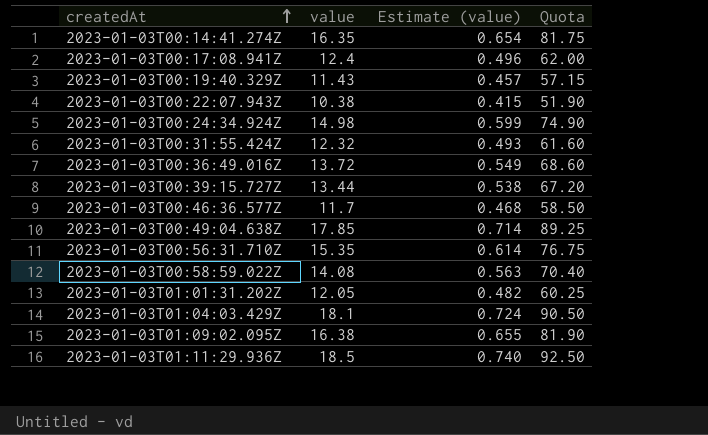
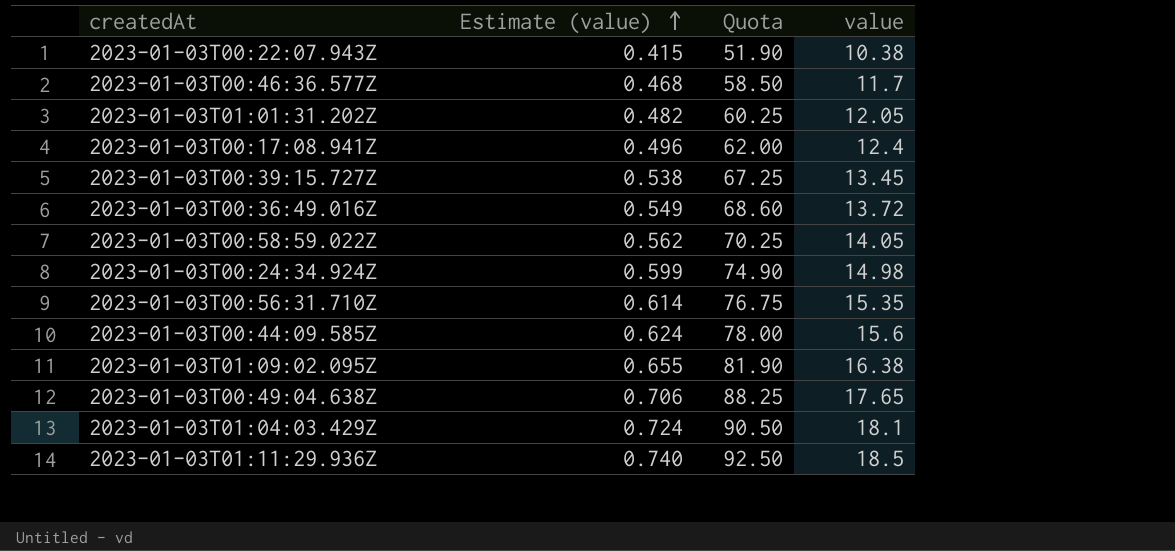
row order: createdAt ascending -> Estimate (value) ascending
column value | position: 2 -> 4
row 2023-01-03T00:14:41.274Z: 16.35 | 0.654 | 81.75 -> none
row 2023-01-03T00:19:40.329Z: 11.43 | 0.457 | 57.15 -> none
row 2023-01-03T00:31:55.424Z: 12.32 | 0.493 | 61.60 -> none
2023-01-03T00:39:15.727Z | Quota: 67.20 -> 67.25
2023-01-03T00:39:15.727Z | value: 13.44 -> 13.45
2023-01-03T00:58:59.022Z | Estimate (value): 0.563 -> 0.562
2023-01-03T00:58:59.022Z | Quota: 70.40 -> 70.25
2023-01-03T00:58:59.022Z | value: 14.08 -> 14.05
row 2023-01-03T00:44:09.585Z: none -> 0.624 | 78.00 | 15.6
2023-01-03T00:49:04.638Z | Estimate (value): 0.714 -> 0.706
2023-01-03T00:49:04.638Z | Quota: 89.25 -> 88.25
2023-01-03T00:49:04.638Z | value: 17.85 -> 17.65

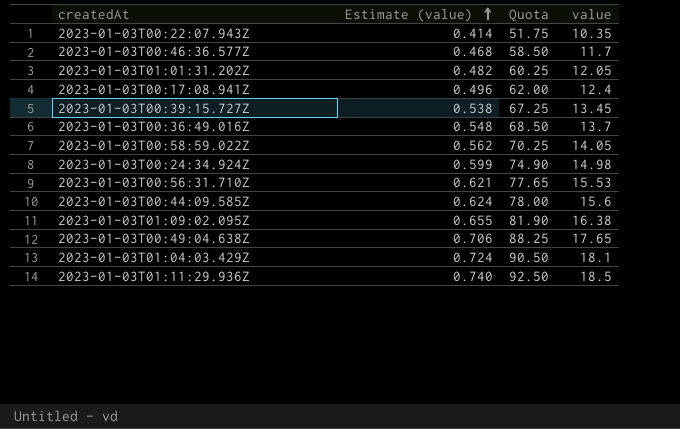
2023-01-03T00:22:07.943Z | Estimate (value): 0.415 -> 0.414
2023-01-03T00:22:07.943Z | Quota: 51.90 -> 51.75
2023-01-03T00:22:07.943Z | value: 10.38 -> 10.35
2023-01-03T00:36:49.016Z | Estimate (value): 0.549 -> 0.548
2023-01-03T00:36:49.016Z | Quota: 68.60 -> 68.50
2023-01-03T00:36:49.016Z | value: 13.72 -> 13.7
2023-01-03T00:56:31.710Z | Estimate (value): 0.614 -> 0.621
2023-01-03T00:56:31.710Z | Quota: 76.75 -> 77.65
2023-01-03T00:56:31.710Z | value: 15.35 -> 15.53

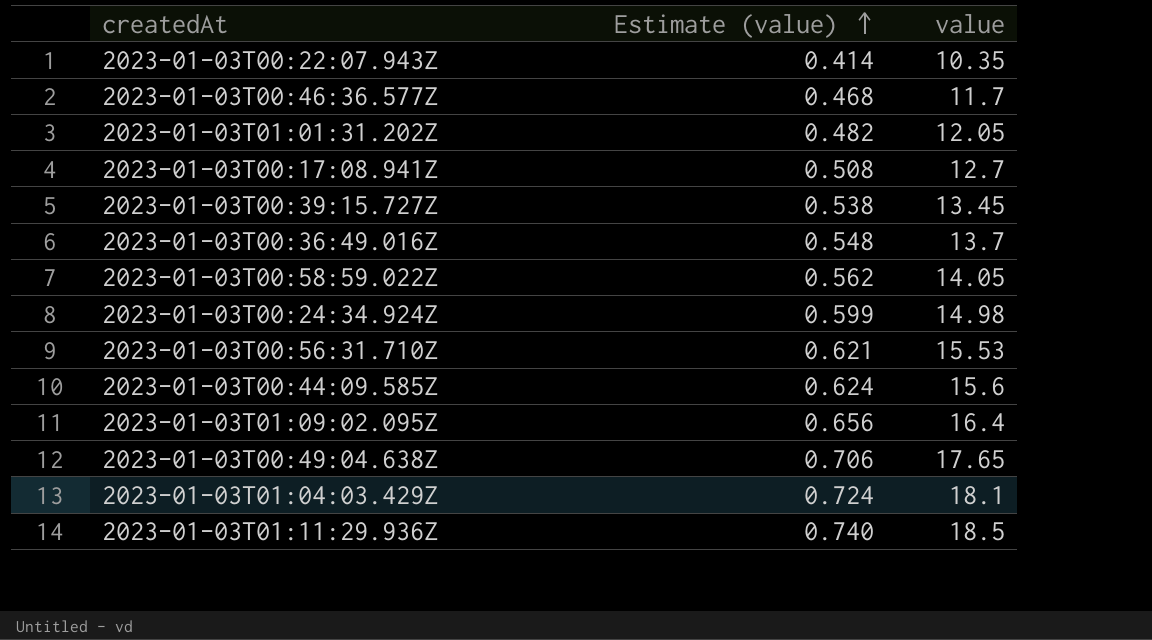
column Quota | formula: [value] * 5 -> none
2023-01-03T00:17:08.941Z | Estimate (value): 0.496 -> 0.508
2023-01-03T00:17:08.941Z | value: 12.4 -> 12.7
2023-01-03T01:09:02.095Z | Estimate (value): 0.655 -> 0.656
2023-01-03T01:09:02.095Z | value: 16.38 -> 16.4

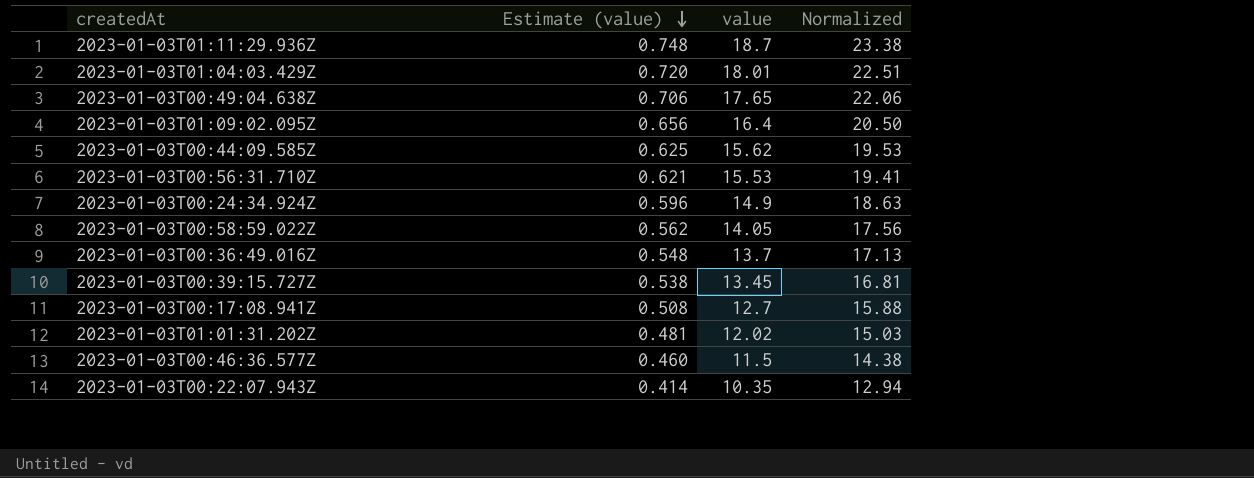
row order: Estimate (value) ascending -> Estimate (value) descending
column Normalized | formula: none -> [value] * 1.25
2023-01-03T01:11:29.936Z | Estimate (value): 0.740 -> 0.748
2023-01-03T01:11:29.936Z | value: 18.5 -> 18.7
2023-01-03T01:04:03.429Z | Estimate (value): 0.724 -> 0.720
2023-01-03T01:04:03.429Z | value: 18.1 -> 18.01
2023-01-03T00:44:09.585Z | Estimate (value): 0.624 -> 0.625
2023-01-03T00:44:09.585Z | value: 15.6 -> 15.62
2023-01-03T00:24:34.924Z | Estimate (value): 0.599 -> 0.596
2023-01-03T00:24:34.924Z | value: 14.98 -> 14.9
2023-01-03T01:01:31.202Z | Estimate (value): 0.482 -> 0.481
2023-01-03T01:01:31.202Z | value: 12.05 -> 12.02
2023-01-03T00:46:36.577Z | Estimate (value): 0.468 -> 0.460
2023-01-03T00:46:36.577Z | value: 11.7 -> 11.5

